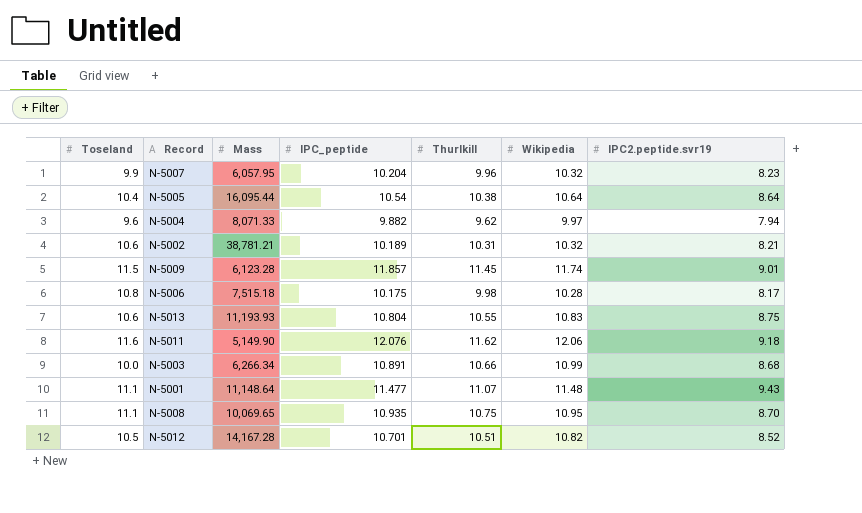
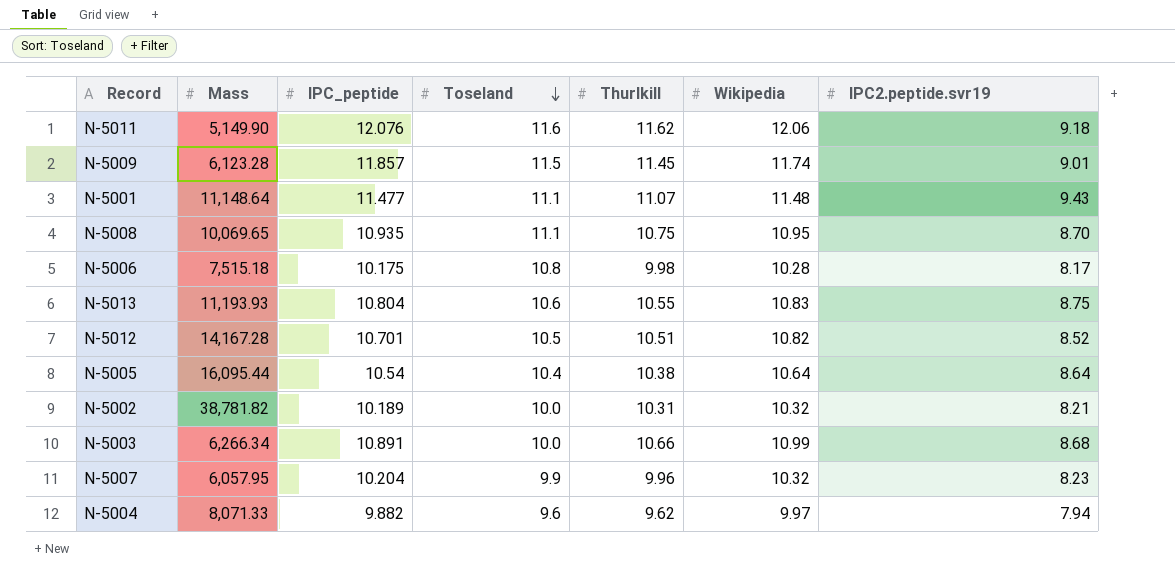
row order: none -> Toseland descending
column Toseland | position: 1 -> 4
N-5002 | Mass: 38,781.21 -> 38,781.82
N-5002 | Toseland: 10.6 -> 10.0

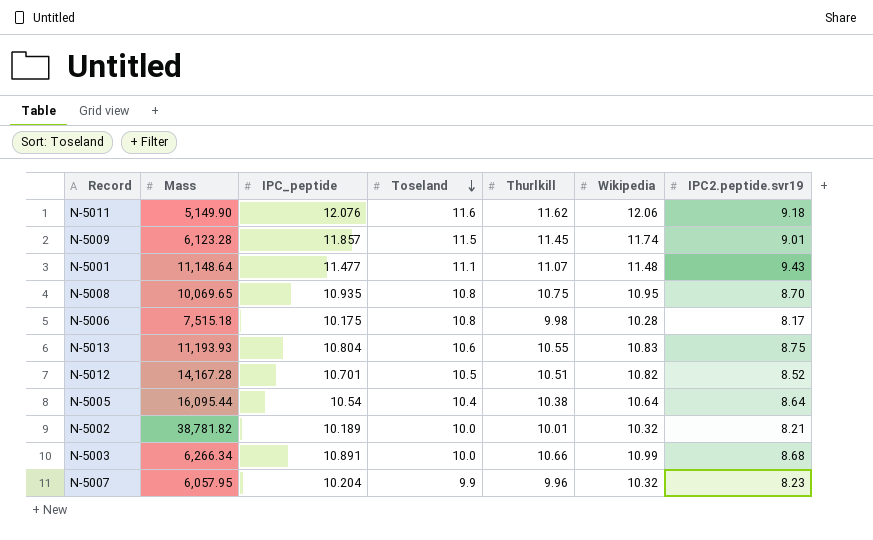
row N-5004: 8,071.33 | 9.882 | 9.6 | 9.62 | 9.97 | 7.94 -> none
N-5008 | Toseland: 11.1 -> 10.8
N-5002 | Thurlkill: 10.31 -> 10.01

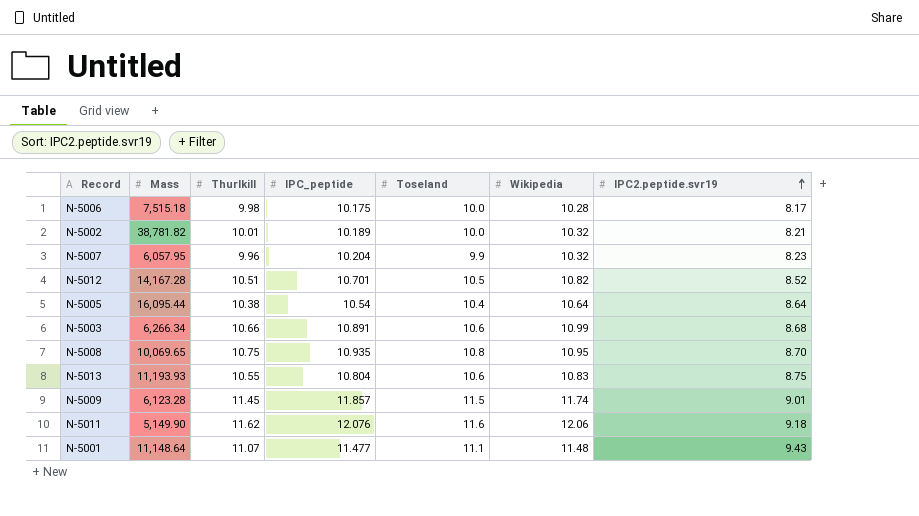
row order: Toseland descending -> IPC2.peptide.svr19 ascending
column Thurlkill | position: 5 -> 3
N-5006 | Toseland: 10.8 -> 10.0
N-5003 | Toseland: 10.0 -> 10.6

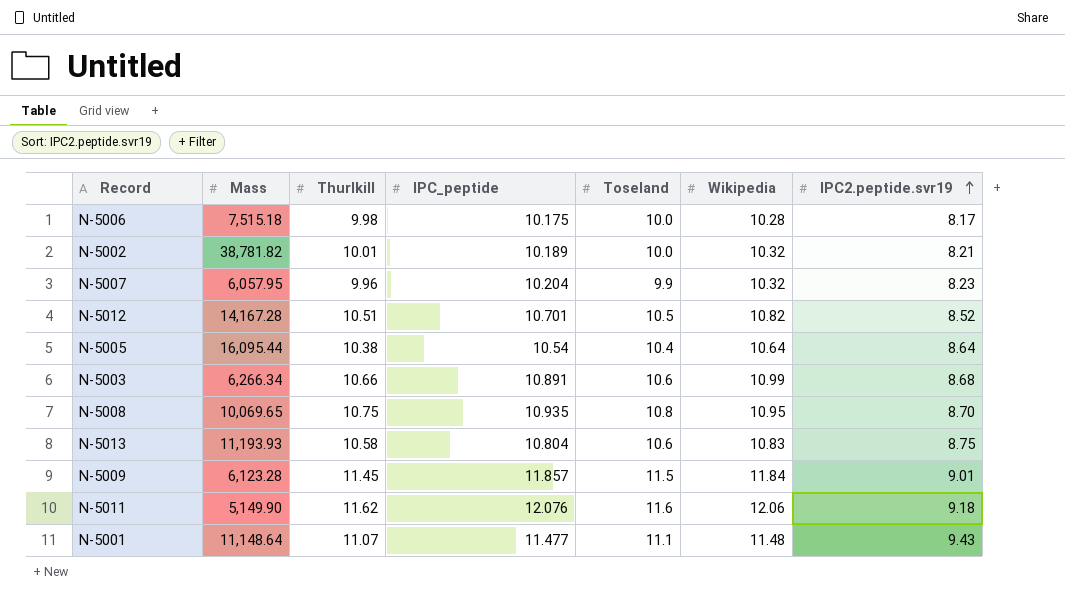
N-5013 | Thurlkill: 10.55 -> 10.58
N-5009 | Wikipedia: 11.74 -> 11.84

